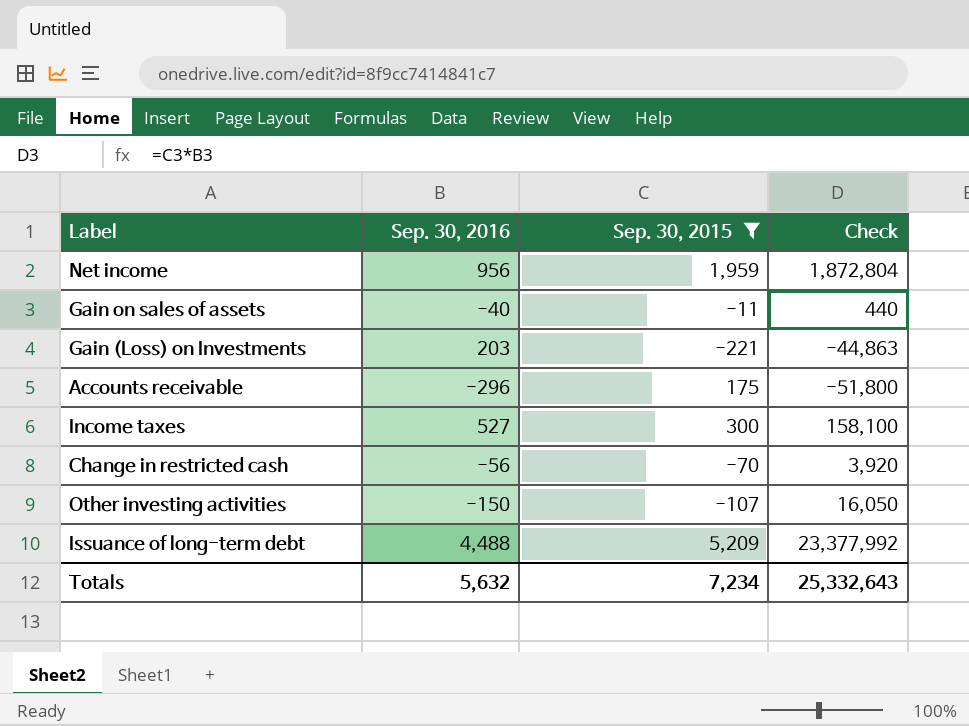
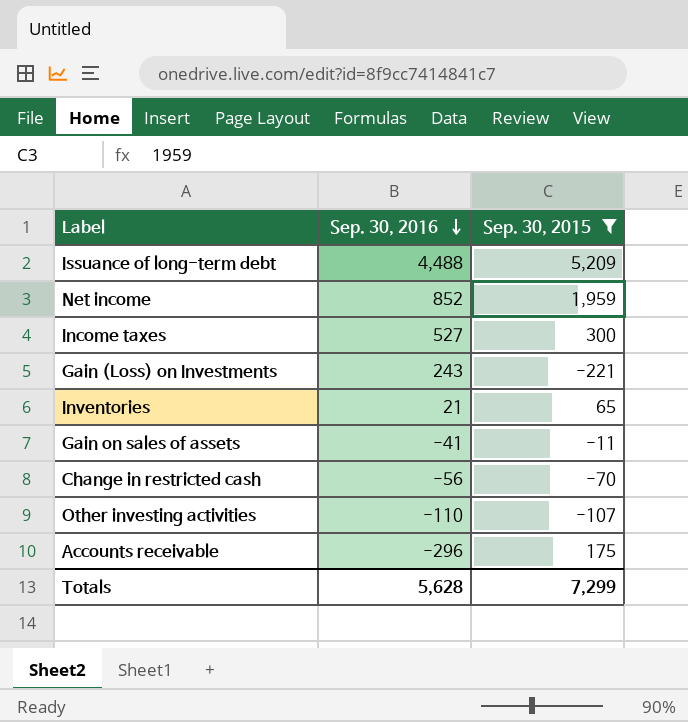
row order: none -> Sep. 30, 2016 descending
column Check | formula: [Sep. 30, 2016] * [Sep. 30, 2015] -> none
Net income | Sep. 30, 2016: 956 -> 852
Gain (Loss) on Investments | Sep. 30, 2016: 203 -> 243
row Inventories: none -> 21 | 65
Gain on sales of assets | Sep. 30, 2016: -40 -> -41
Other investing activities | Sep. 30, 2016: -150 -> -110
Totals | Sep. 30, 2016: 5,632 -> 5,628
Totals | Sep. 30, 2015: 7,234 -> 7,299

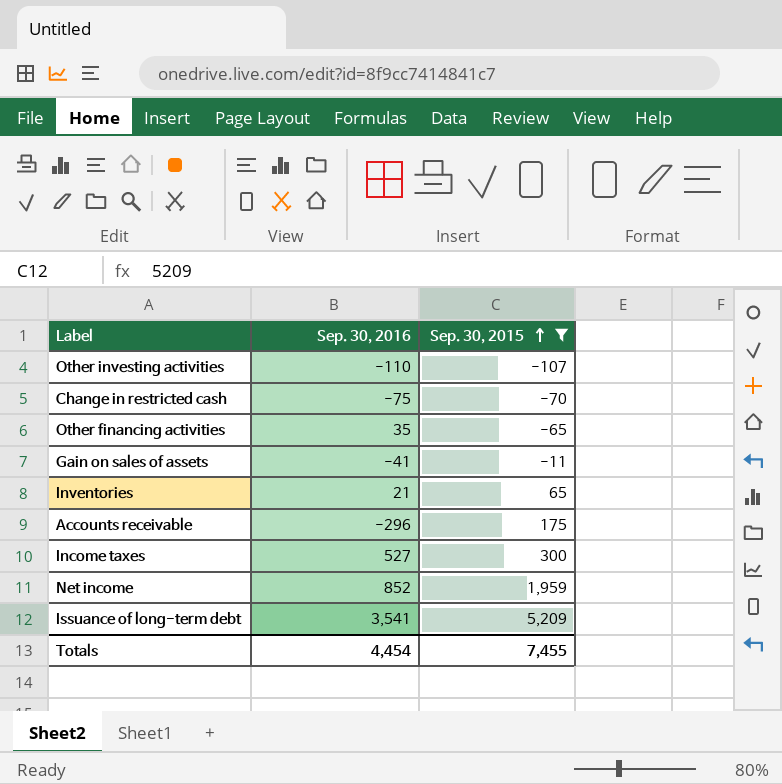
row order: Sep. 30, 2016 descending -> Sep. 30, 2015 ascending
row Gain (Loss) on Investments: 243 | -221 -> none
Change in restricted cash | Sep. 30, 2016: -56 -> -75
row Other financing activities: none -> 35 | -65
Issuance of long-term debt | Sep. 30, 2016: 4,488 -> 3,541
Totals | Sep. 30, 2016: 5,628 -> 4,454
Totals | Sep. 30, 2015: 7,299 -> 7,455

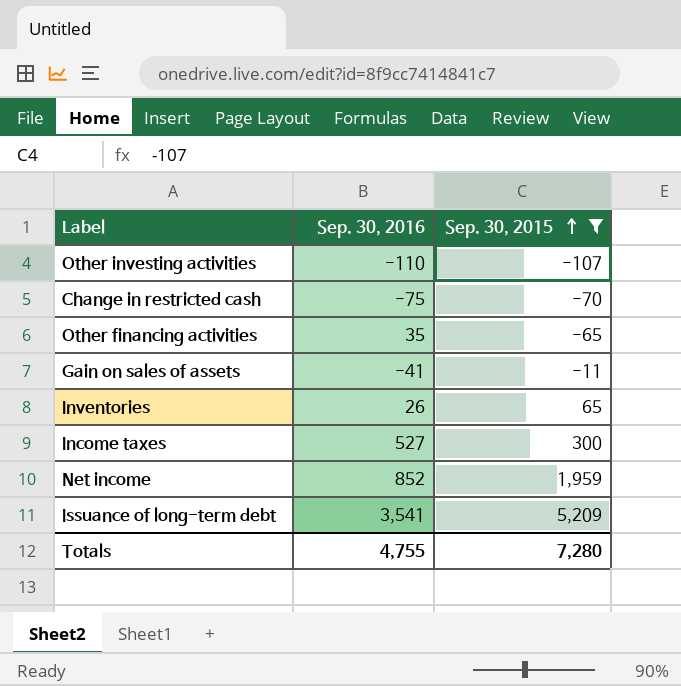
row Accounts receivable: -296 | 175 -> none
Inventories | Sep. 30, 2016: 21 -> 26
Totals | Sep. 30, 2016: 4,454 -> 4,755
Totals | Sep. 30, 2015: 7,455 -> 7,280

